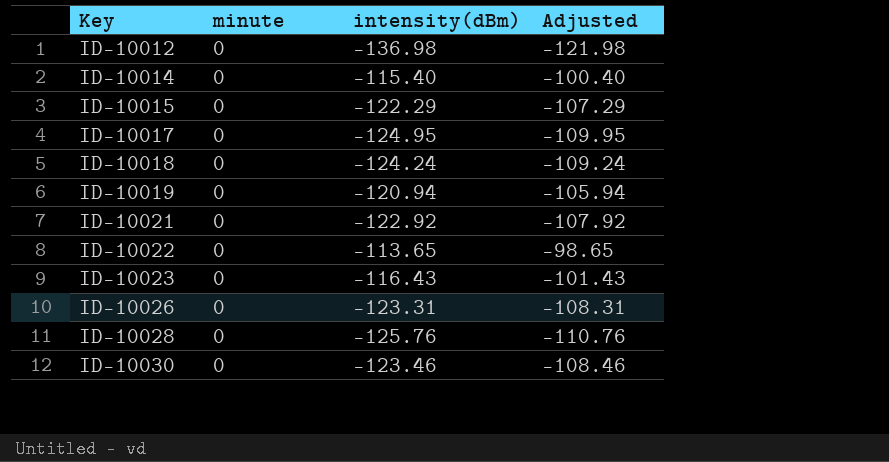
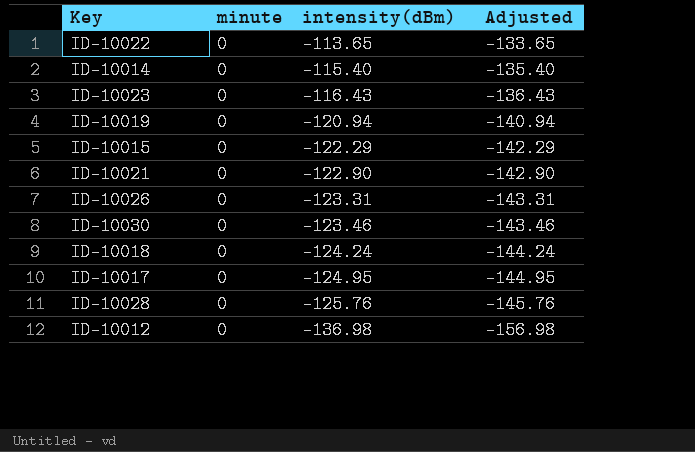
row order: Key ascending -> intensity(dBm) descending
column Adjusted | formula: [intensity(dBm)] + 15 -> [intensity(dBm)] - 20
ID-10021 | intensity(dBm): -122.92 -> -122.90

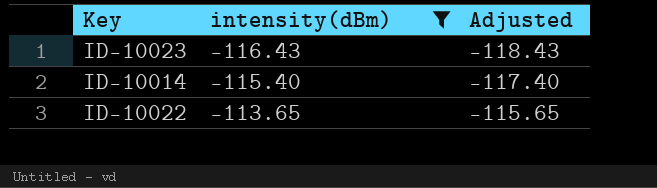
filter: none -> intensity(dBm) >= -116.43
row order: intensity(dBm) descending -> intensity(dBm) ascending
column minute | position: 2 -> none
column Adjusted | formula: [intensity(dBm)] - 20 -> [intensity(dBm)] - 2

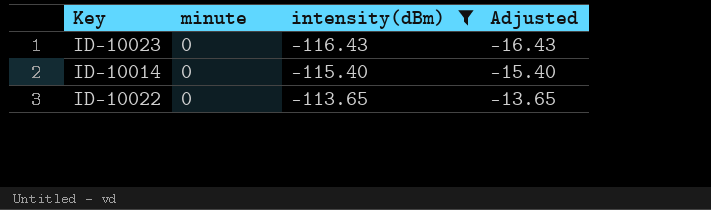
column minute | position: none -> 2
column Adjusted | formula: [intensity(dBm)] - 2 -> [intensity(dBm)] + 100

